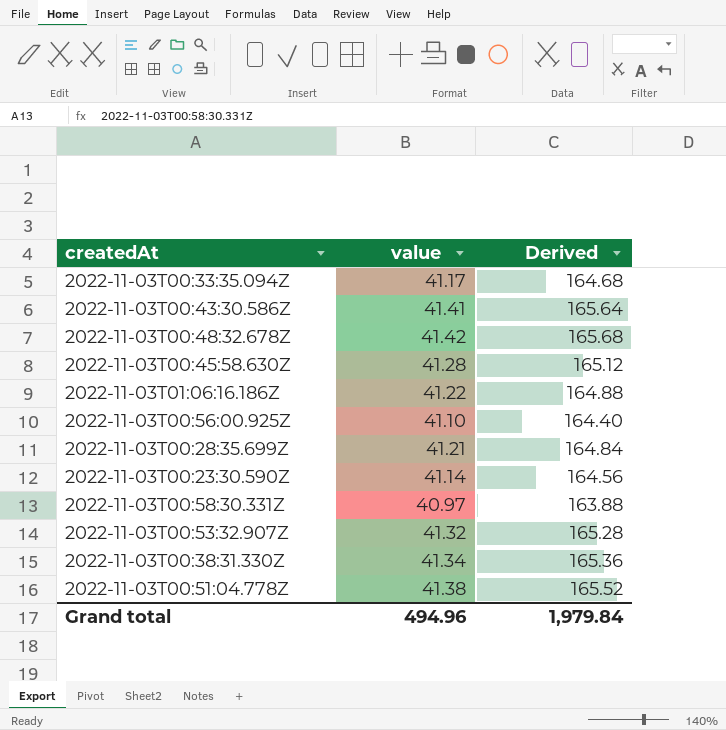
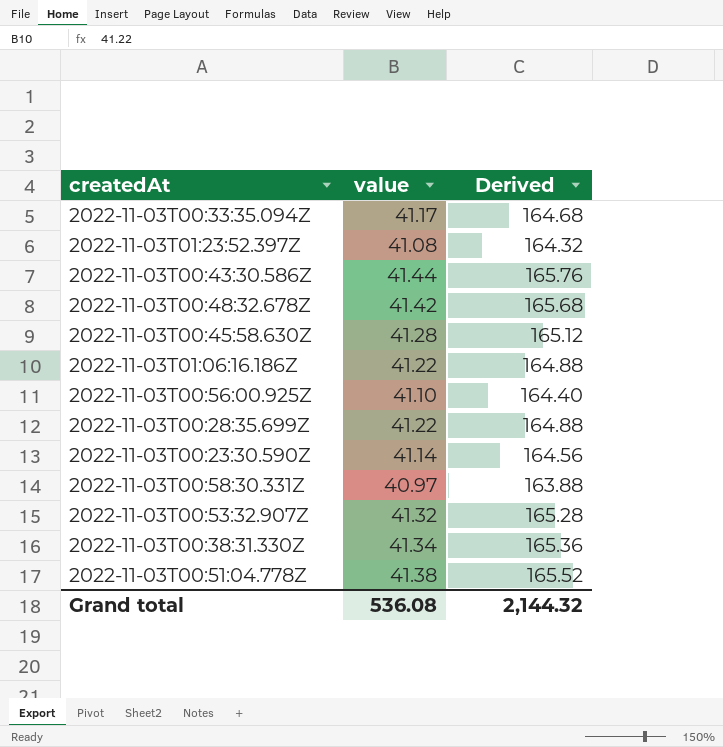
row 2022-11-03T01:23:52.397Z: none -> 41.08 | 164.32
2022-11-03T00:43:30.586Z | value: 41.41 -> 41.44
2022-11-03T00:43:30.586Z | Derived: 165.64 -> 165.76
2022-11-03T00:28:35.699Z | value: 41.21 -> 41.22
2022-11-03T00:28:35.699Z | Derived: 164.84 -> 164.88
Grand total | value: 494.96 -> 536.08
Grand total | Derived: 1,979.84 -> 2,144.32

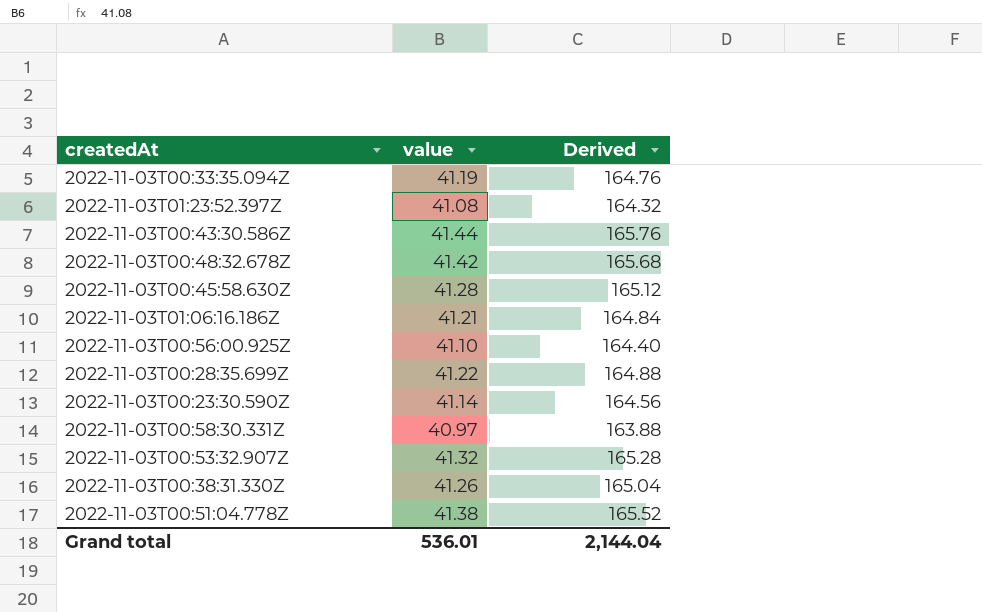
2022-11-03T00:33:35.094Z | value: 41.17 -> 41.19
2022-11-03T00:33:35.094Z | Derived: 164.68 -> 164.76
2022-11-03T01:06:16.186Z | value: 41.22 -> 41.21
2022-11-03T01:06:16.186Z | Derived: 164.88 -> 164.84
2022-11-03T00:38:31.330Z | value: 41.34 -> 41.26
2022-11-03T00:38:31.330Z | Derived: 165.36 -> 165.04
Grand total | value: 536.08 -> 536.01
Grand total | Derived: 2,144.32 -> 2,144.04

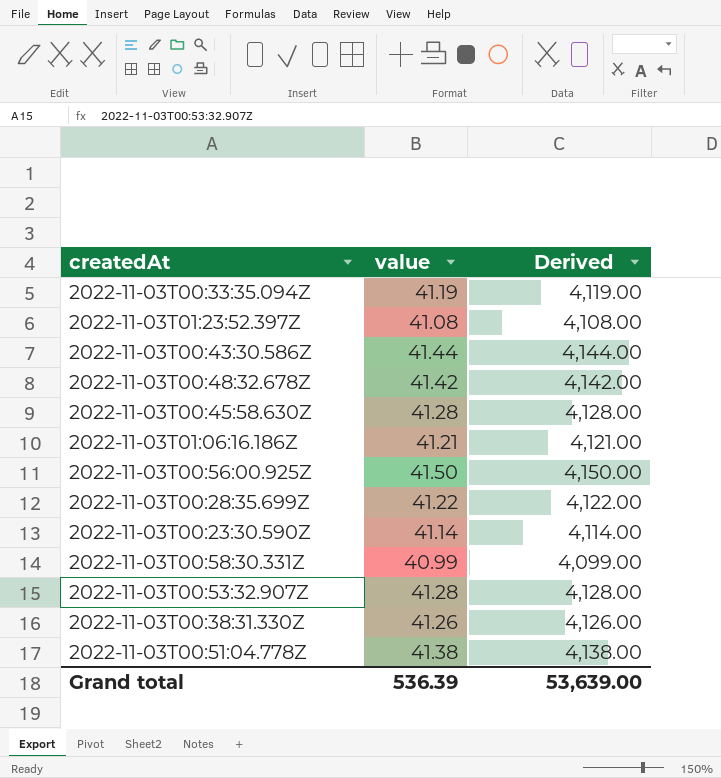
column Derived | formula: [value] * 4 -> [value] * 100
2022-11-03T00:56:00.925Z | value: 41.10 -> 41.50
2022-11-03T00:58:30.331Z | value: 40.97 -> 40.99
2022-11-03T00:53:32.907Z | value: 41.32 -> 41.28
Grand total | value: 536.01 -> 536.39
Grand total | Derived: 2,144.04 -> 53,639.00

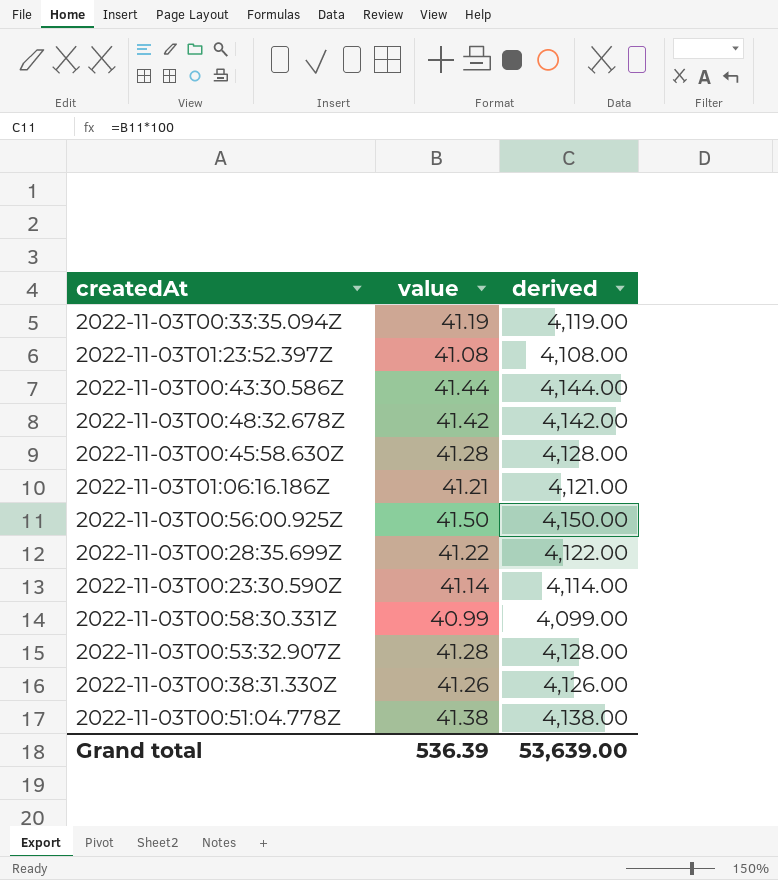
column name: Derived -> derived

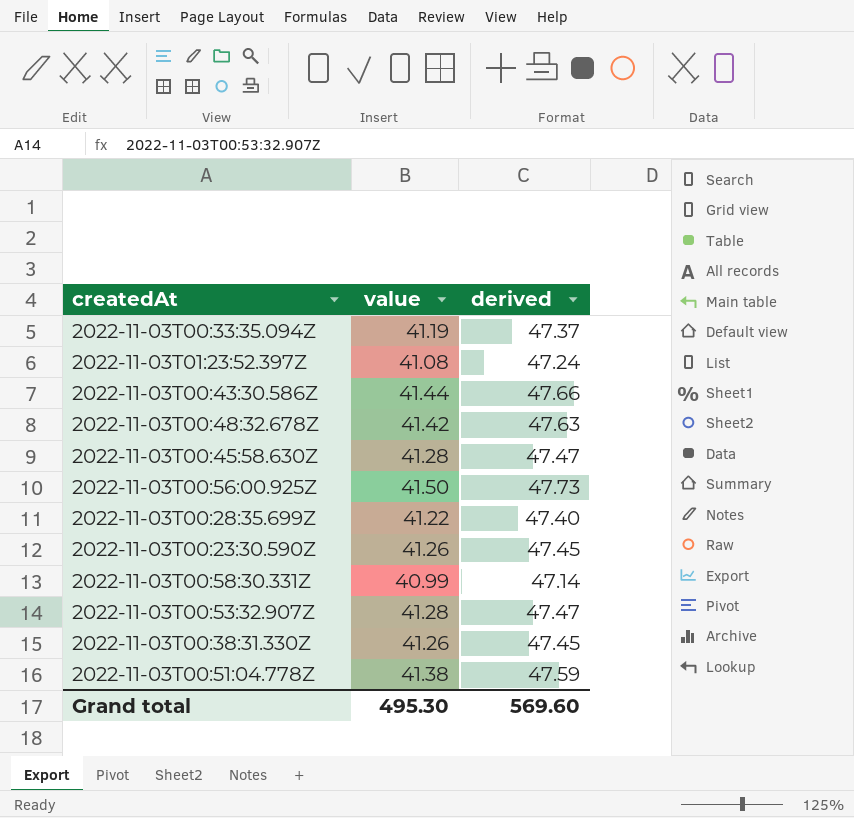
column derived | formula: [value] * 100 -> [value] * 1.15
row 2022-11-03T01:06:16.186Z: 41.21 | 4,121.00 -> none
2022-11-03T00:23:30.590Z | value: 41.14 -> 41.26
Grand total | value: 536.39 -> 495.30
Grand total | derived: 53,639.00 -> 569.60

